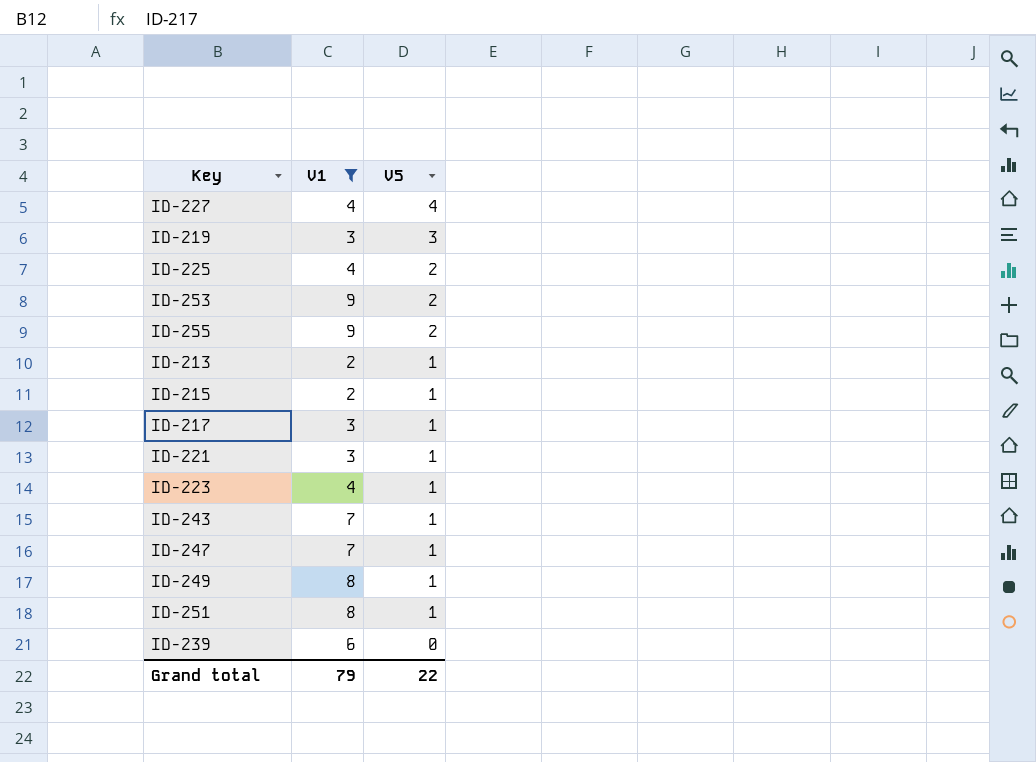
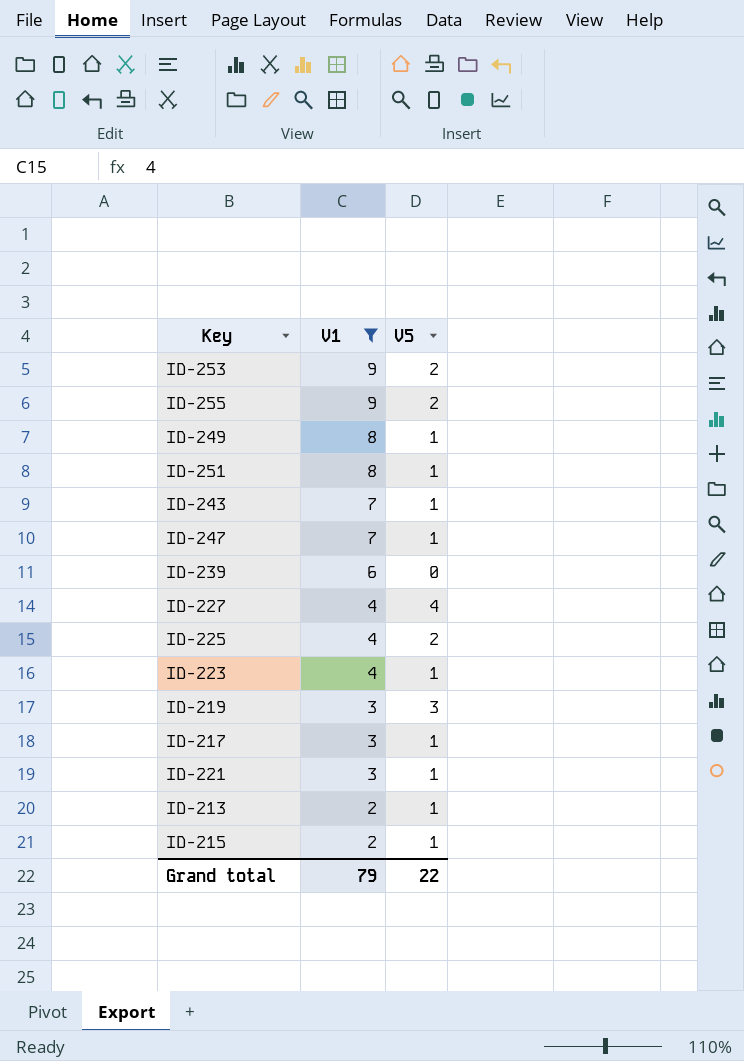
row order: V5 descending -> V1 descending

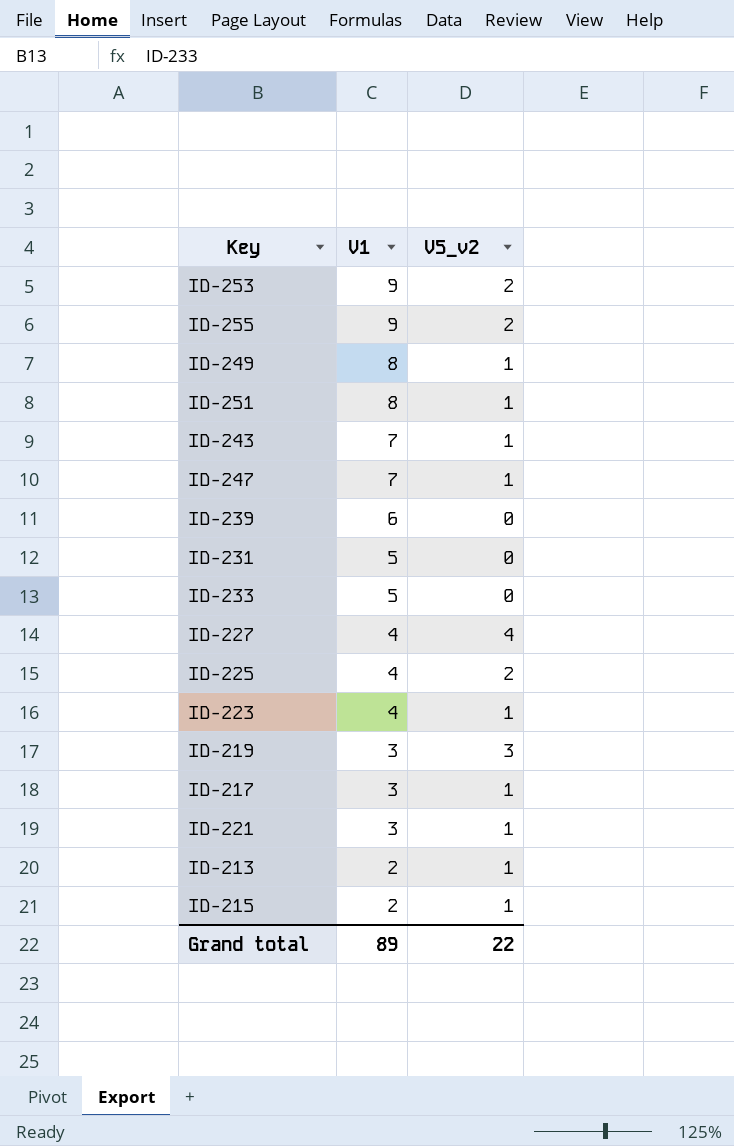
filter: V1 != 5 -> none
column name: V5 -> V5_v2
Grand total | V1: 79 -> 89

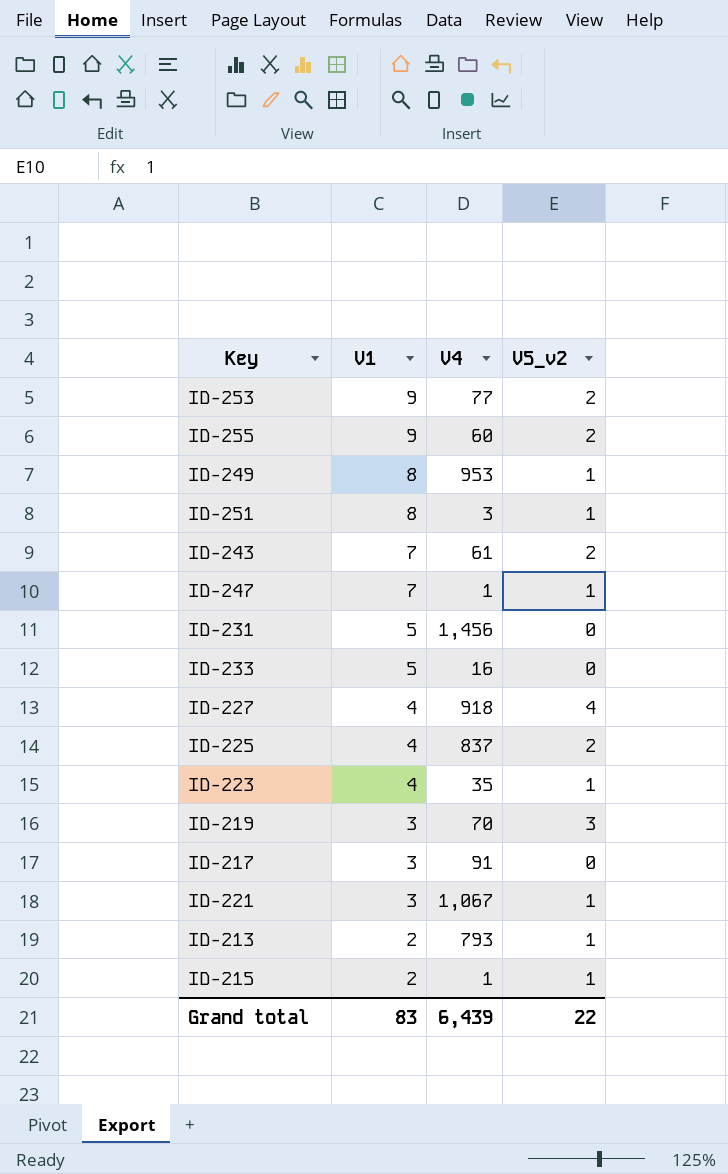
column V4 | position: none -> 3
row ID-239: 6 | 0 -> none
ID-243 | V5_v2: 1 -> 2
ID-217 | V5_v2: 1 -> 0
Grand total | V1: 89 -> 83

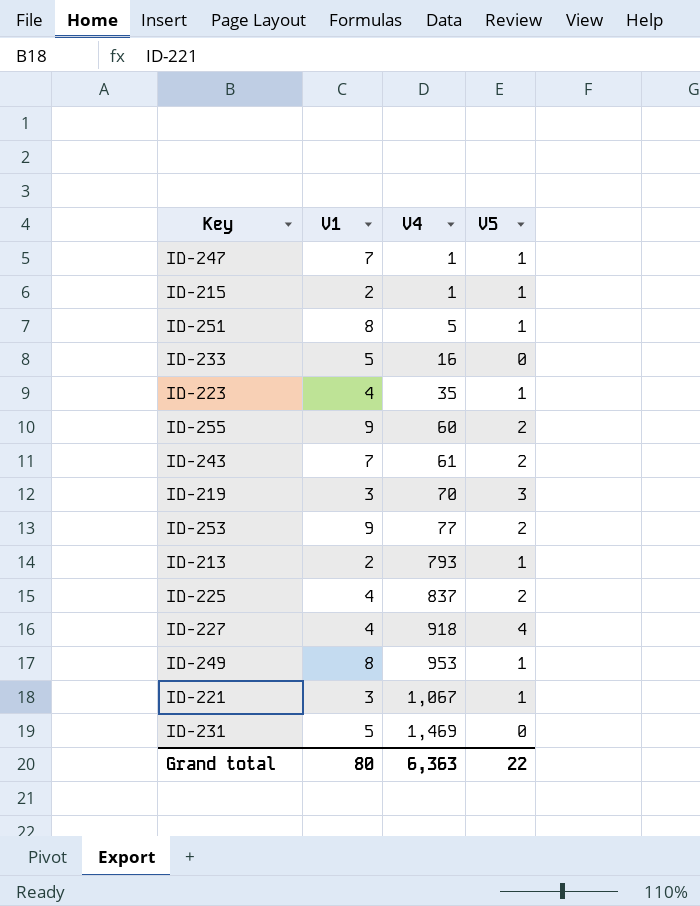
row order: V1 descending -> V4 ascending
column name: V5_v2 -> V5
row ID-217: 3 | 91 | 0 -> none
ID-251 | V4: 3 -> 5
ID-231 | V4: 1,456 -> 1,469
Grand total | V1: 83 -> 80
Grand total | V4: 6,439 -> 6,363

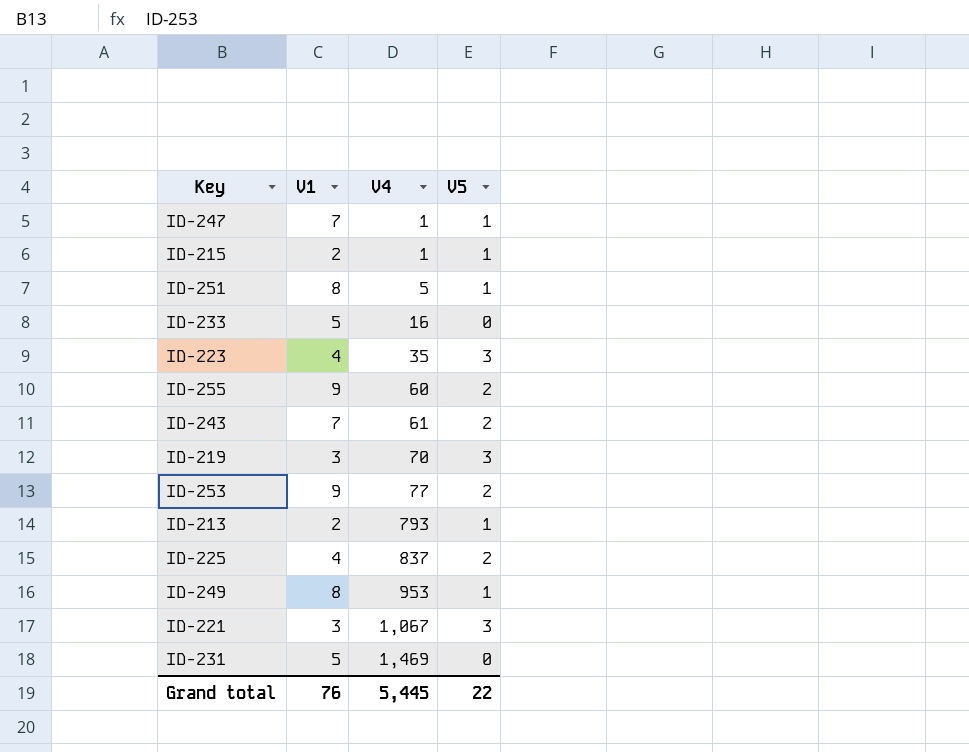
row ID-227: 4 | 918 | 4 -> none
ID-223 | V5: 1 -> 3
ID-221 | V5: 1 -> 3
Grand total | V1: 80 -> 76
Grand total | V4: 6,363 -> 5,445

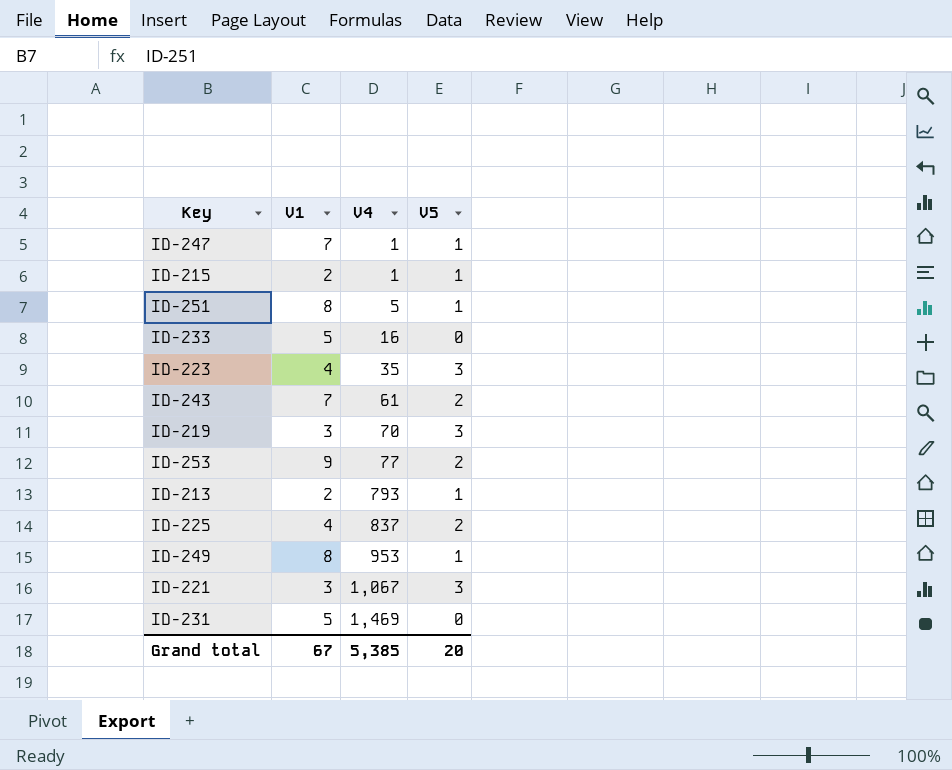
row ID-255: 9 | 60 | 2 -> none
Grand total | V1: 76 -> 67
Grand total | V4: 5,445 -> 5,385
Grand total | V5: 22 -> 20

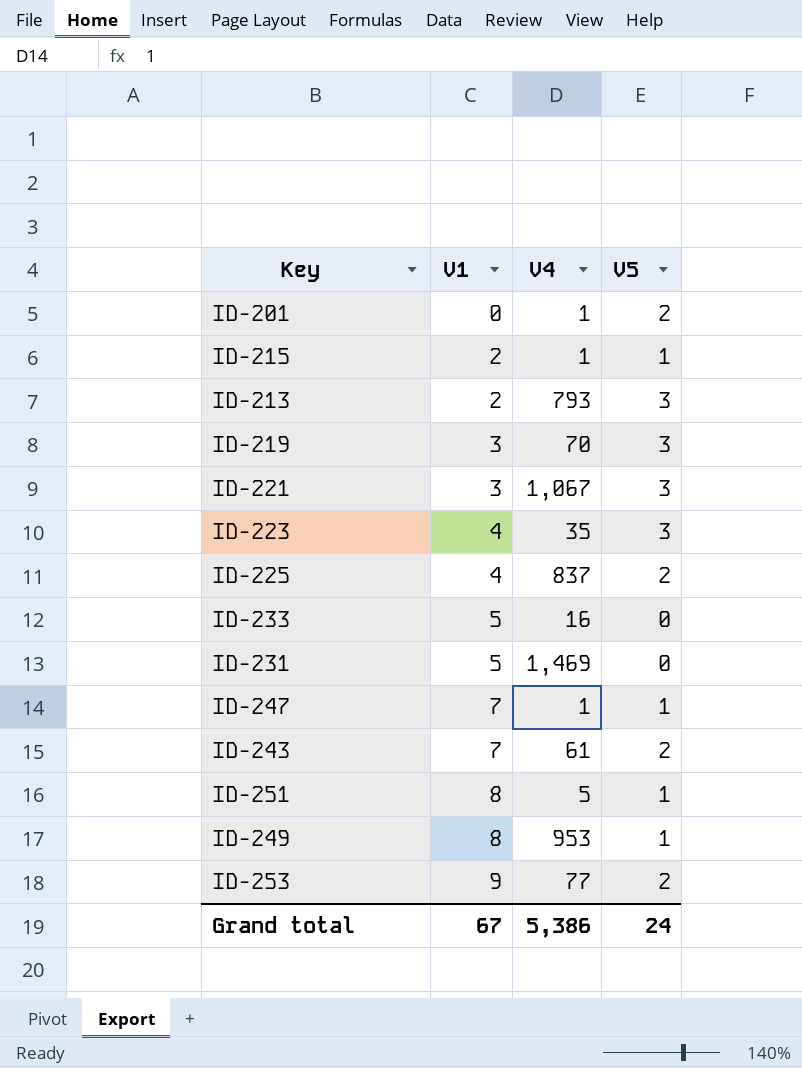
row order: V4 ascending -> V1 ascending
row ID-201: none -> 0 | 1 | 2
ID-213 | V5: 1 -> 3
Grand total | V4: 5,385 -> 5,386
Grand total | V5: 20 -> 24

